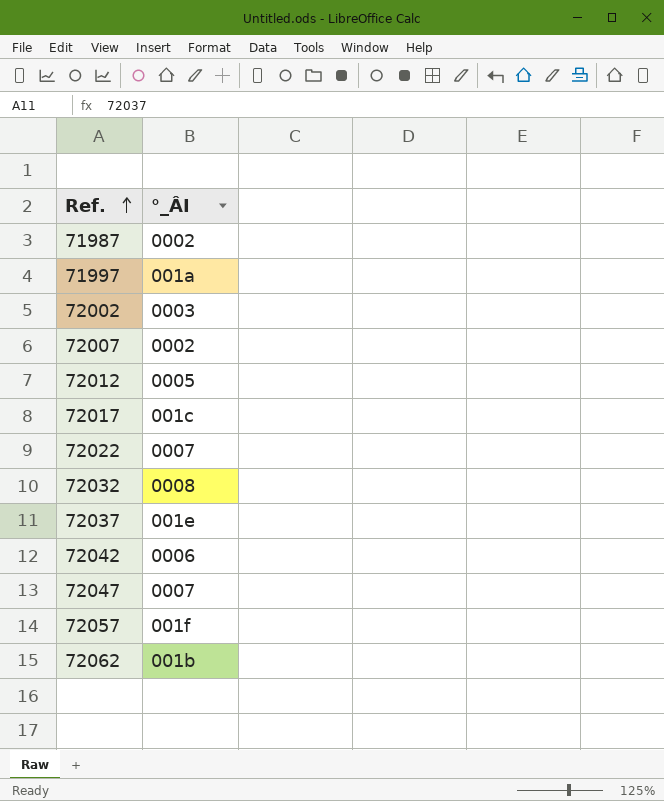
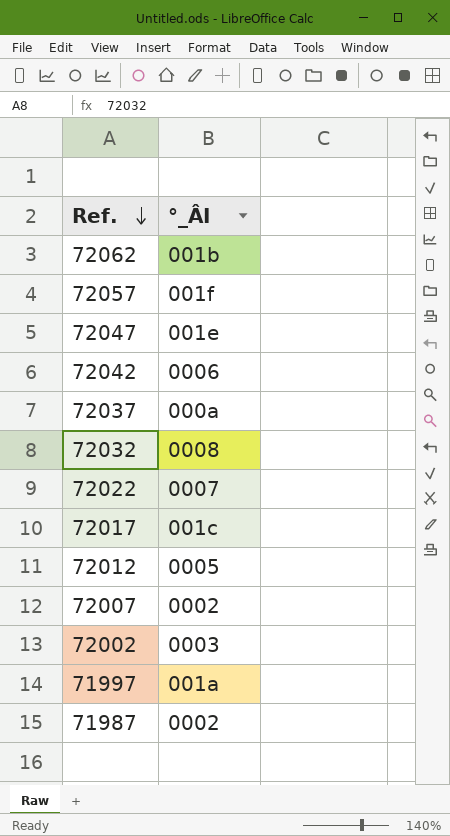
row order: Ref. ascending -> Ref. descending
72047 | °_ÂI: 0007 -> 001e
72037 | °_ÂI: 001e -> 000a

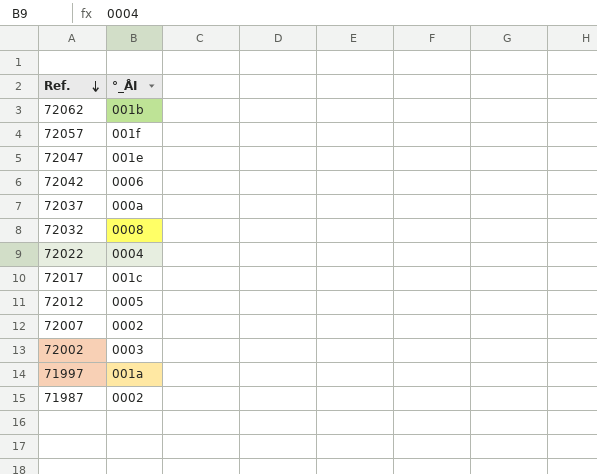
72022 | °_ÂI: 0007 -> 0004

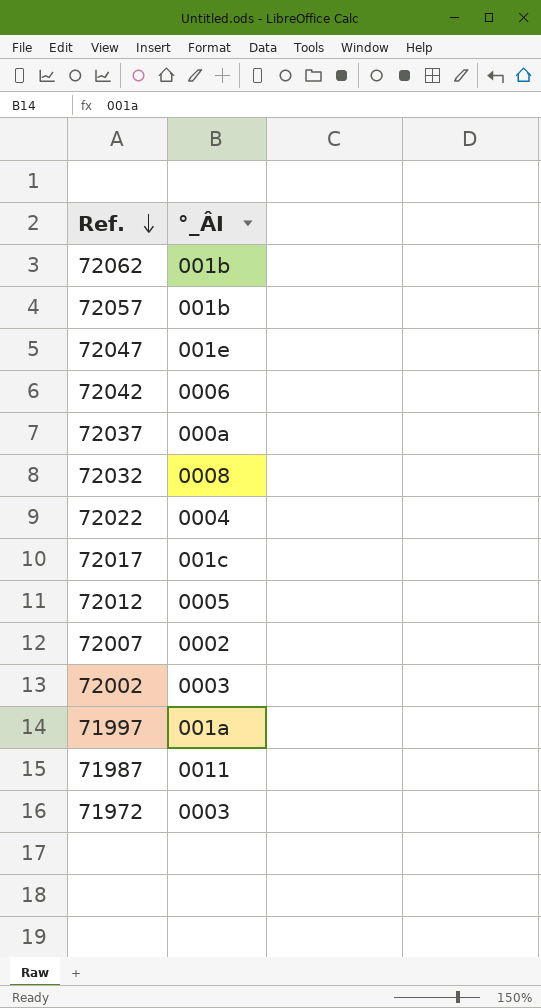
72057 | °_ÂI: 001f -> 001b
71987 | °_ÂI: 0002 -> 0011
row 71972: none -> 0003

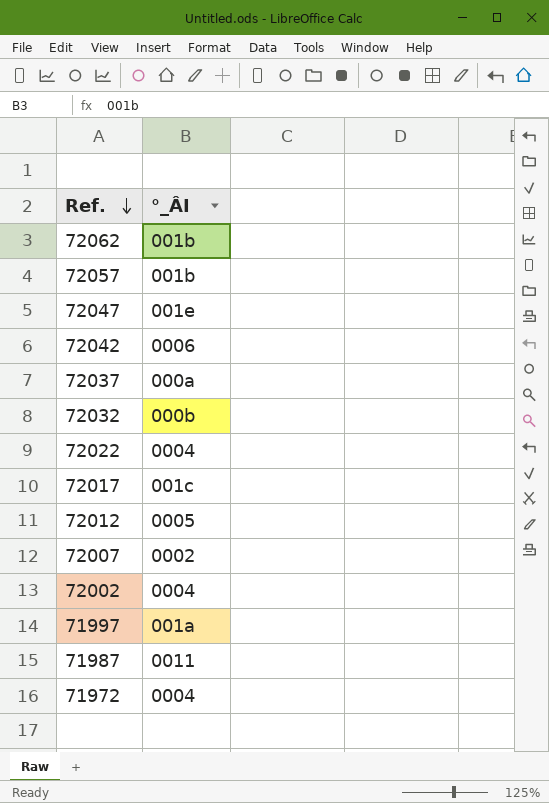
72032 | °_ÂI: 0008 -> 000b
72002 | °_ÂI: 0003 -> 0004
71972 | °_ÂI: 0003 -> 0004

